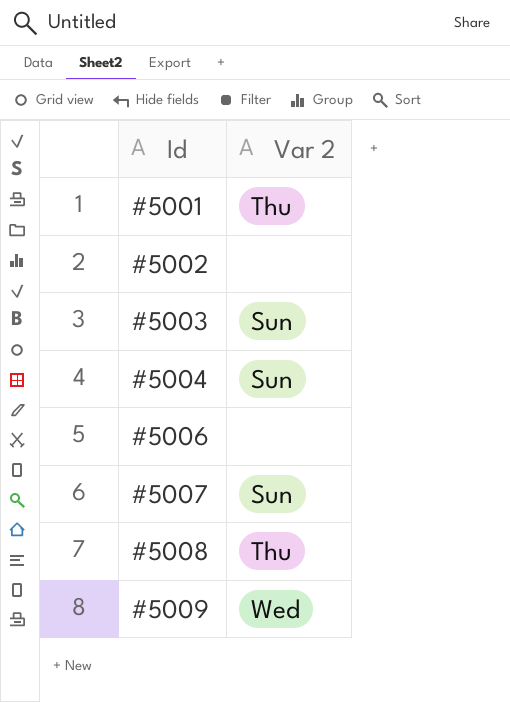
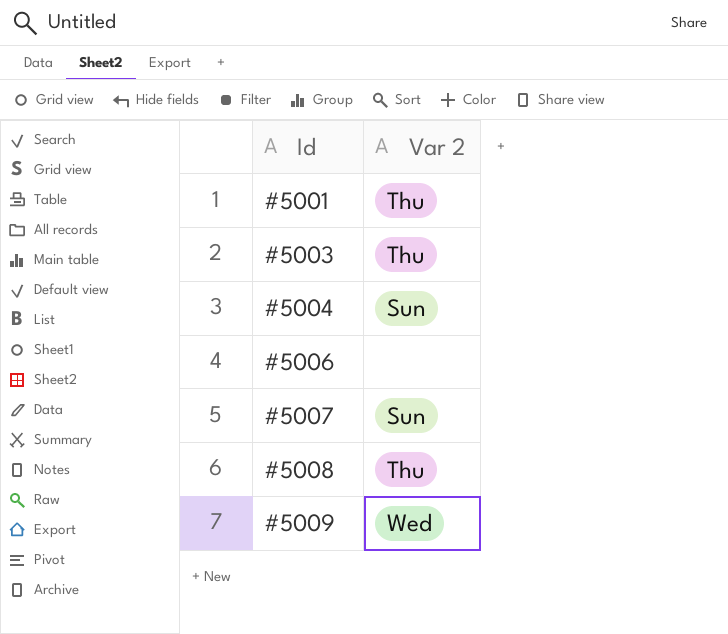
row #5002: none -> none
#5003 | Var 2: Sun -> Thu

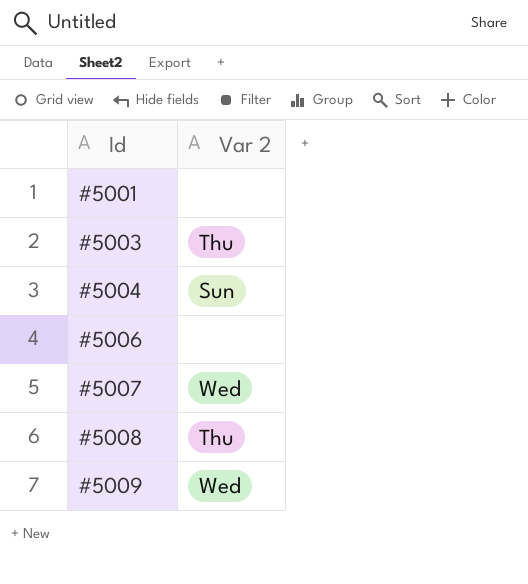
#5001 | Var 2: Thu -> none
#5007 | Var 2: Sun -> Wed

